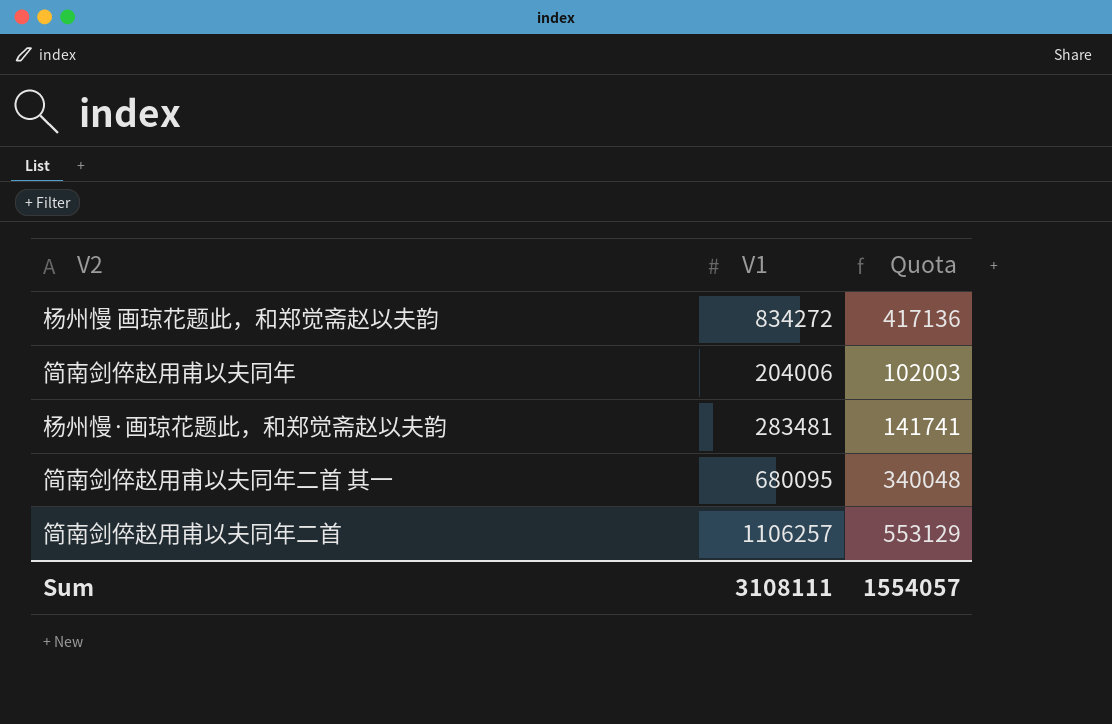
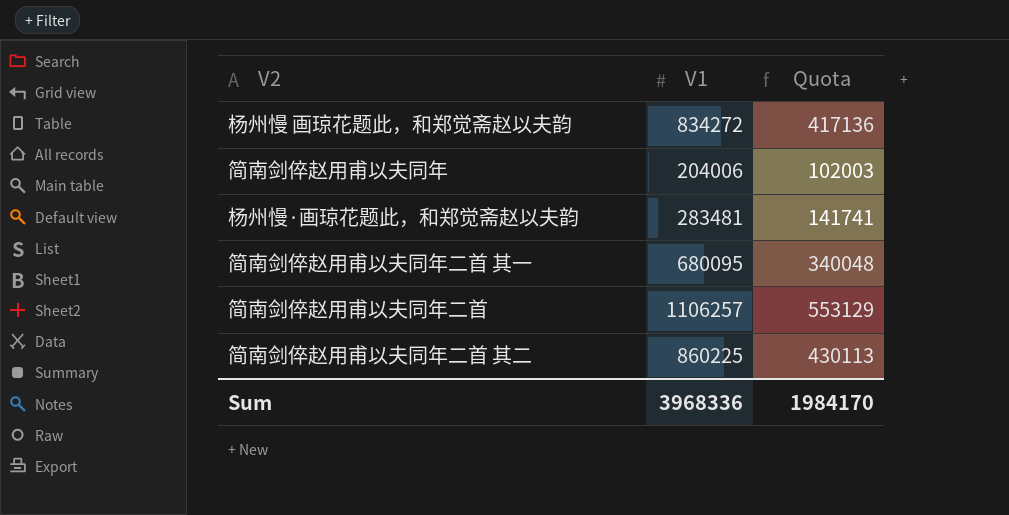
row 简南剑倅赵用甫以夫同年二首 其二: none -> 860225 | 430113
Sum | V1: 3108111 -> 3968336
Sum | Quota: 1554057 -> 1984170

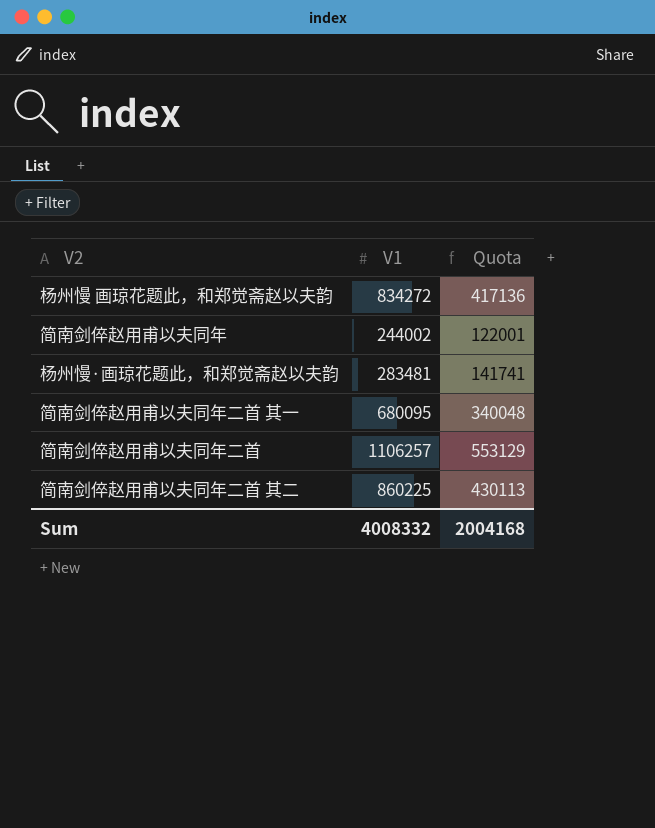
简南剑倅赵用甫以夫同年 | V1: 204006 -> 244002
简南剑倅赵用甫以夫同年 | Quota: 102003 -> 122001
Sum | V1: 3968336 -> 4008332
Sum | Quota: 1984170 -> 2004168

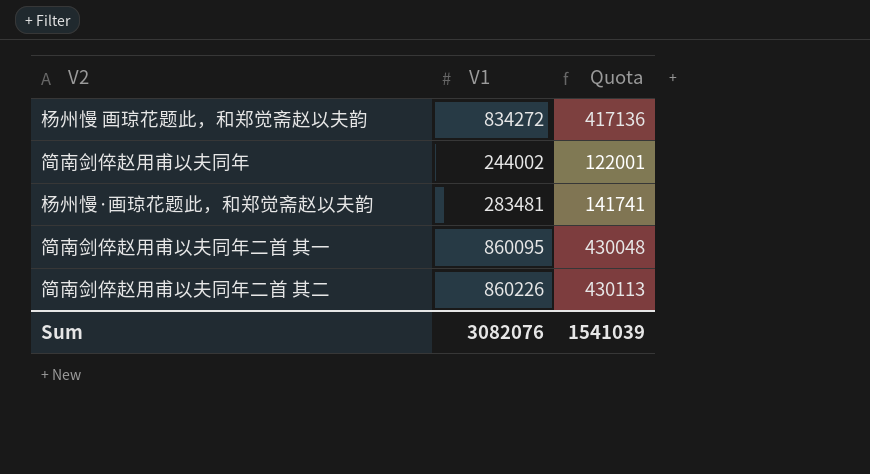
row 简南剑倅赵用甫以夫同年二首: 1106257 | 553129 -> none
简南剑倅赵用甫以夫同年二首 其一 | V1: 680095 -> 860095
简南剑倅赵用甫以夫同年二首 其一 | Quota: 340048 -> 430048
简南剑倅赵用甫以夫同年二首 其二 | V1: 860225 -> 860226
Sum | V1: 4008332 -> 3082076
Sum | Quota: 2004168 -> 1541039

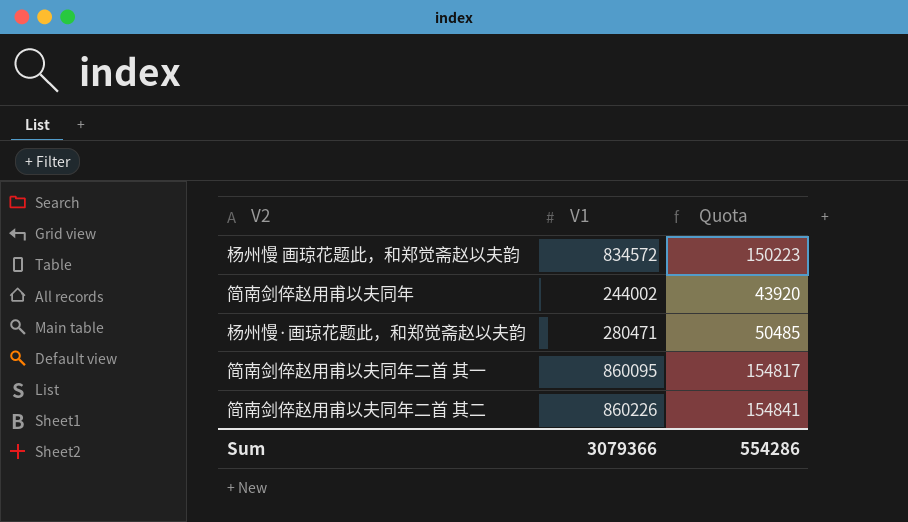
column Quota | formula: [V1] * 0.5 -> [V1] * 0.18
杨州慢 画琼花题此，和郑觉斋赵以夫韵 | V1: 834272 -> 834572
杨州慢·画琼花题此，和郑觉斋赵以夫韵 | V1: 283481 -> 280471
Sum | V1: 3082076 -> 3079366
Sum | Quota: 1541039 -> 554286

